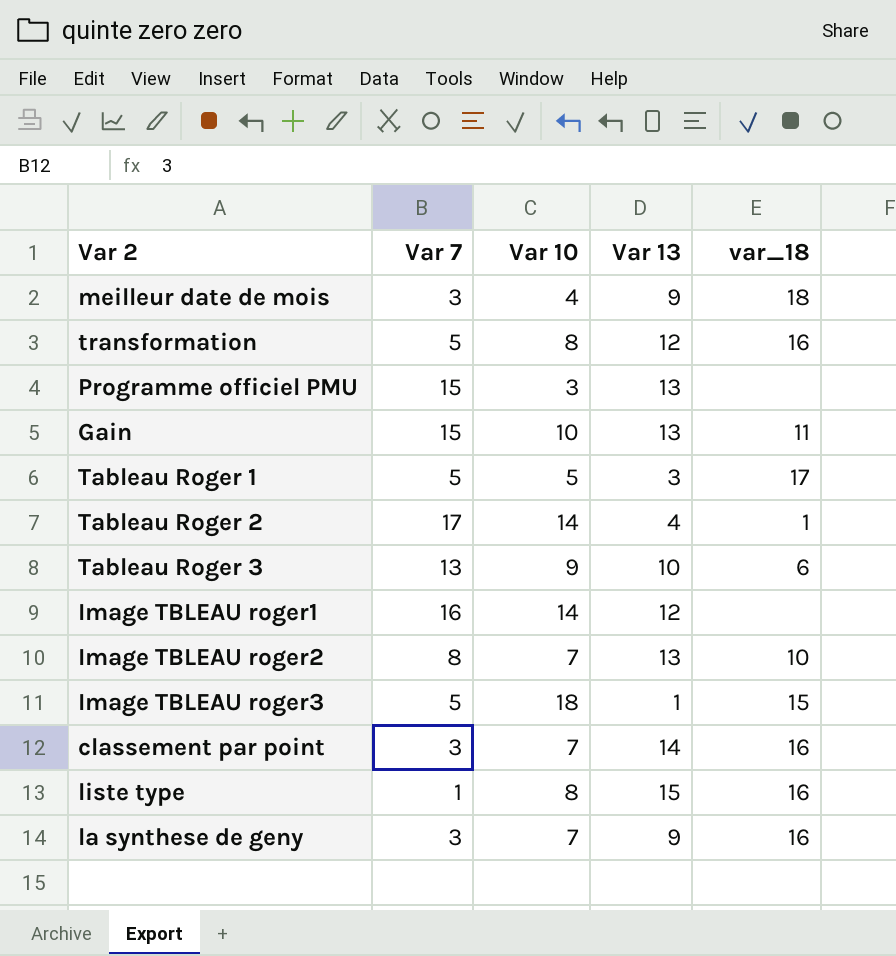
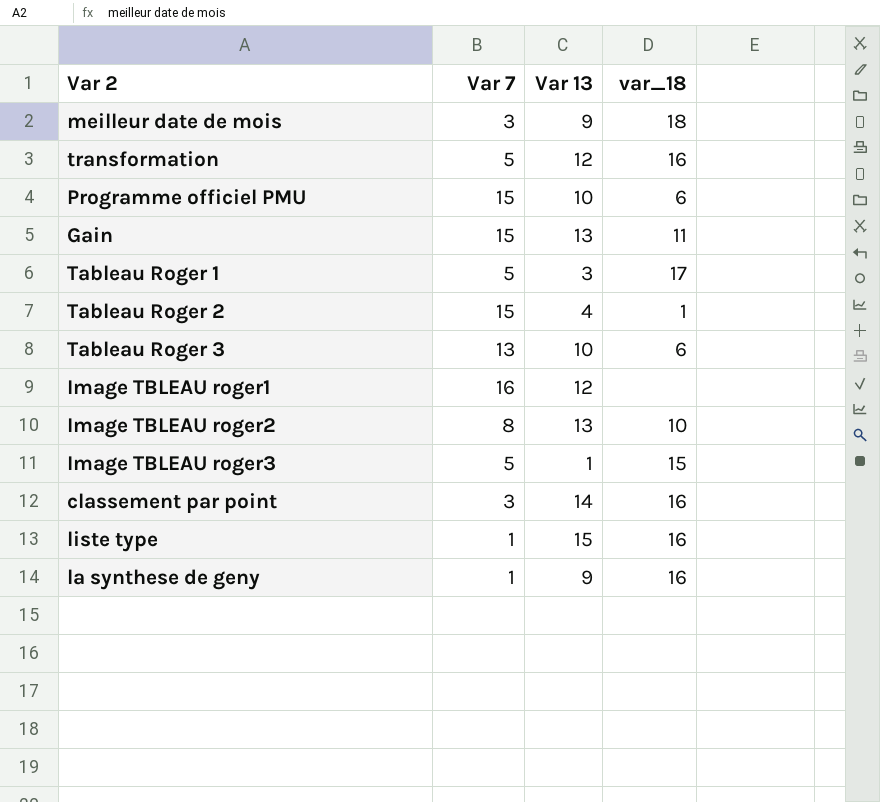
column Var 10 | position: 3 -> none
Programme officiel PMU | Var 13: 13 -> 10
Programme officiel PMU | var_18: none -> 6
Tableau Roger 2 | Var 7: 17 -> 15
la synthese de geny | Var 7: 3 -> 1

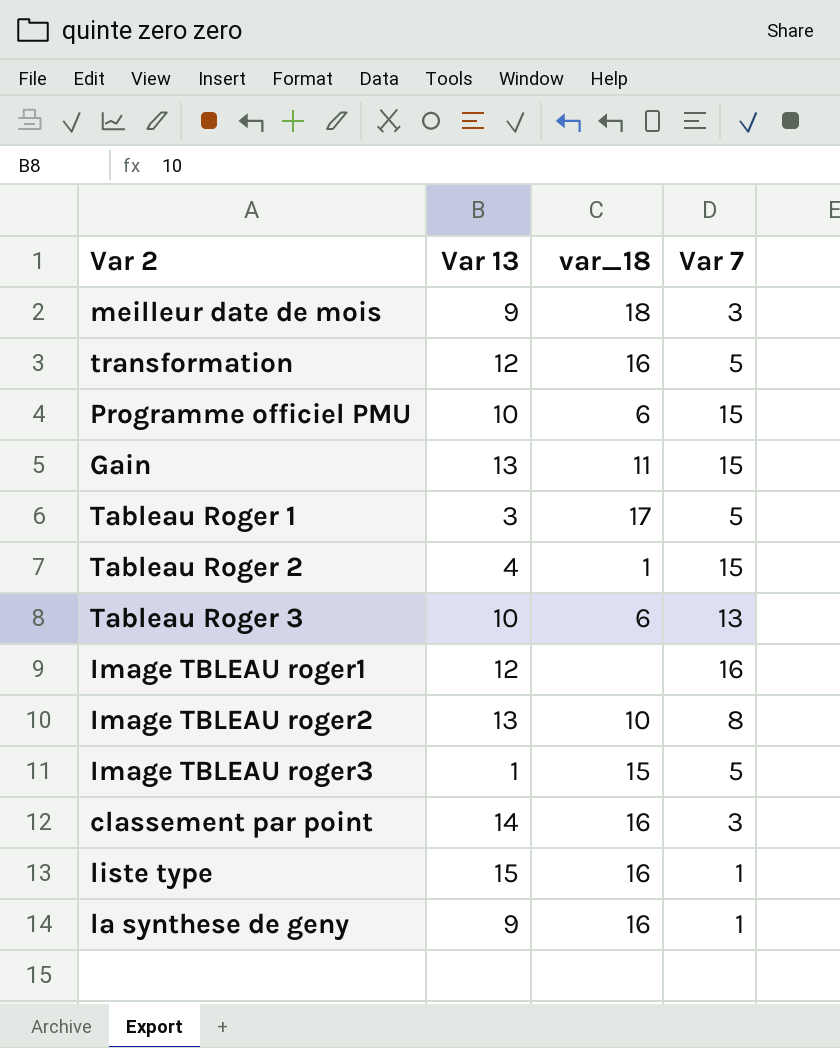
column Var 7 | position: 2 -> 4

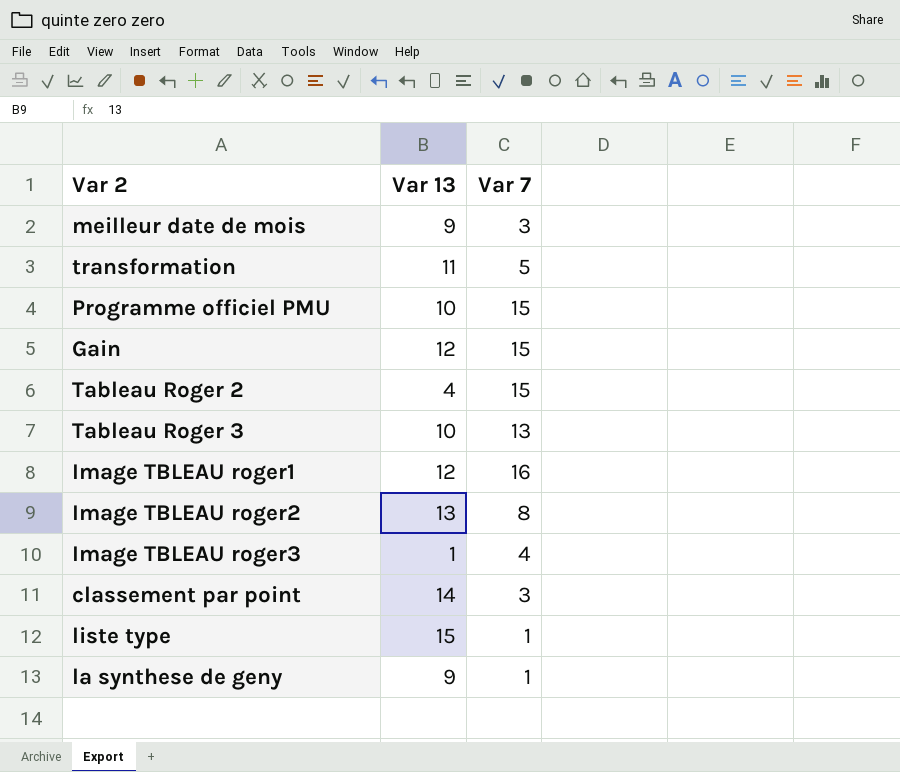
column var_18 | position: 3 -> none
row Tableau Roger 1: 3 | 17 | 5 -> none
transformation | Var 13: 12 -> 11
Gain | Var 13: 13 -> 12
Image TBLEAU roger3 | Var 7: 5 -> 4

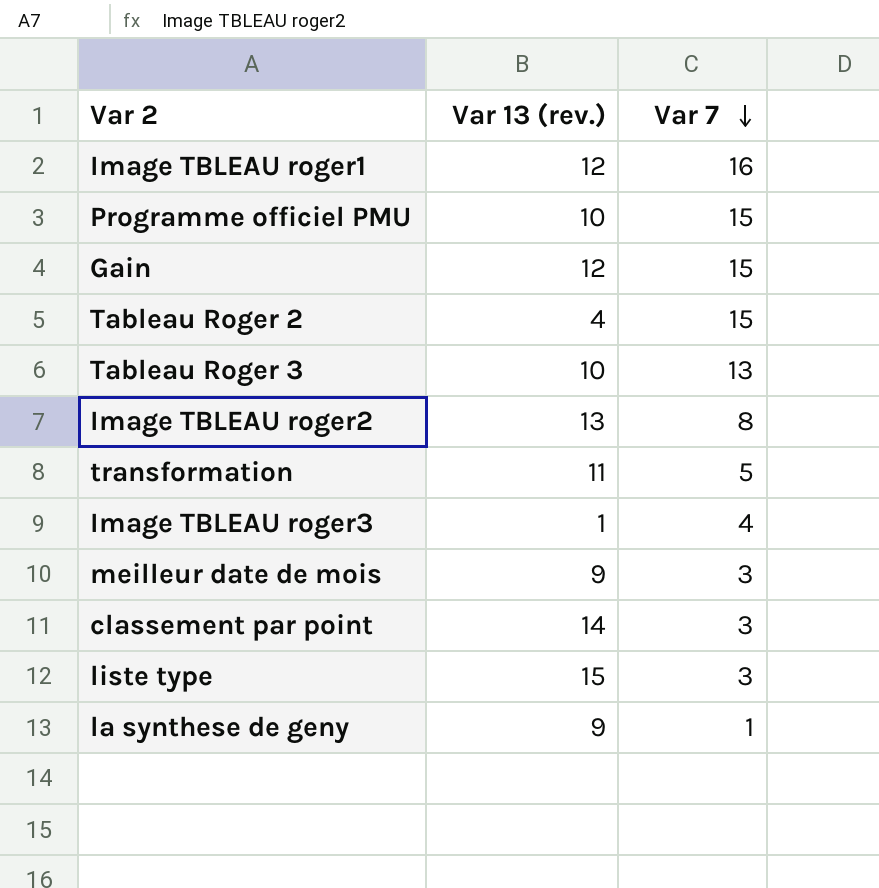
row order: none -> Var 7 descending
column name: Var 13 -> Var 13 (rev.)
liste type | Var 7: 1 -> 3

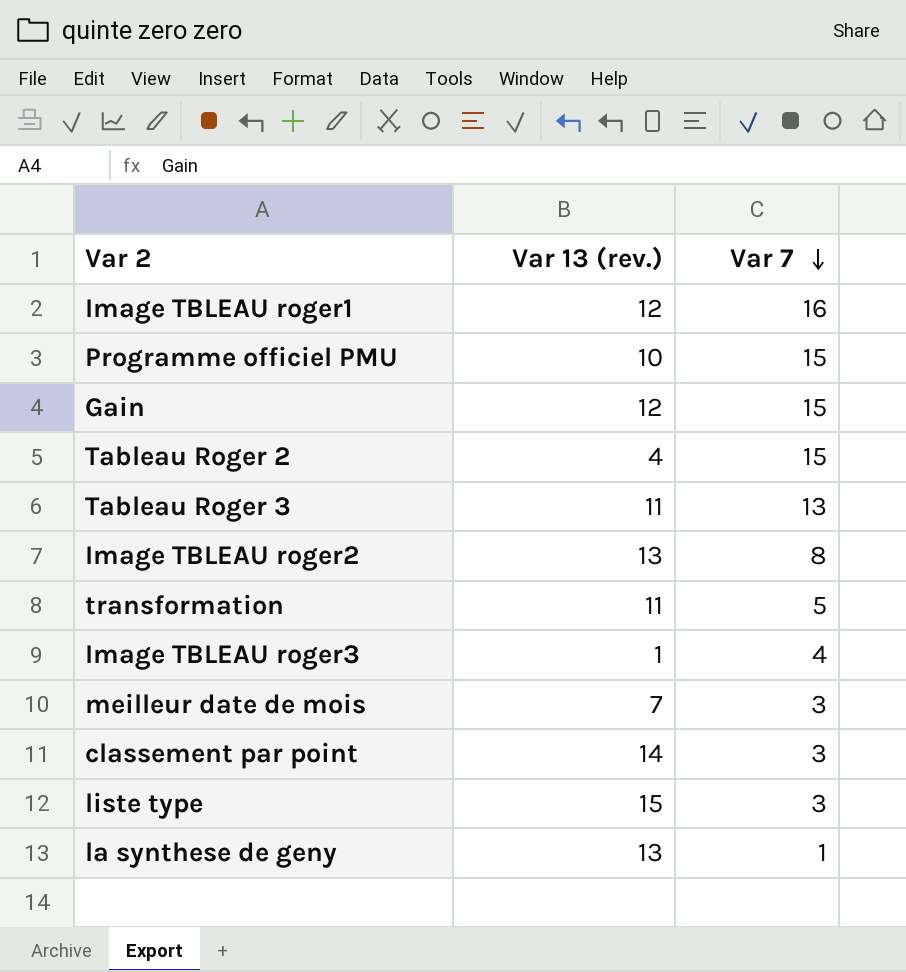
Tableau Roger 3 | Var 13 (rev.): 10 -> 11
meilleur date de mois | Var 13 (rev.): 9 -> 7
la synthese de geny | Var 13 (rev.): 9 -> 13

